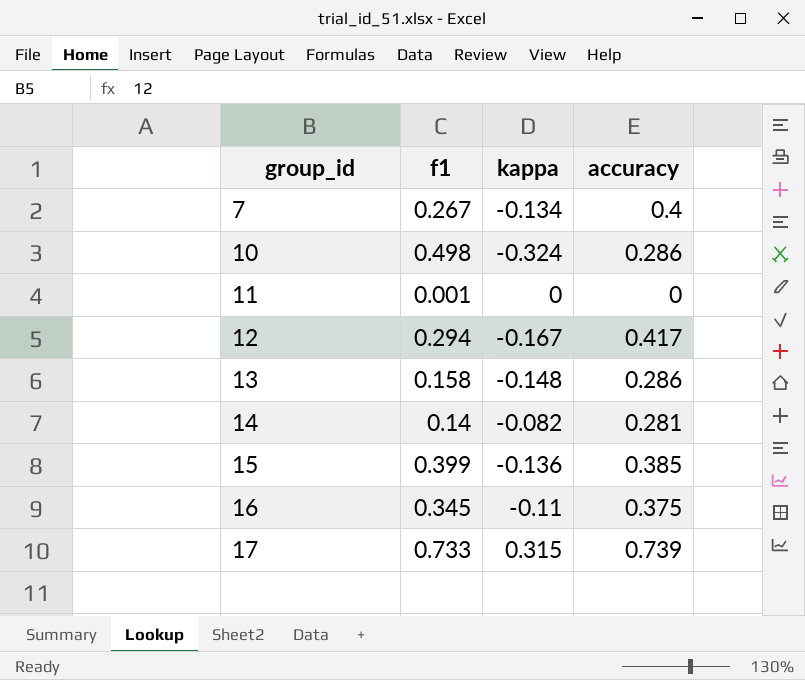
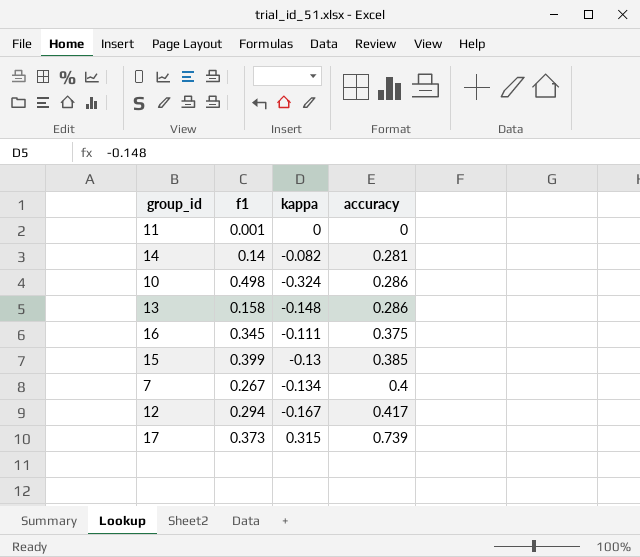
row order: group_id ascending -> accuracy ascending
16 | kappa: -0.11 -> -0.111
15 | kappa: -0.136 -> -0.13
17 | f1: 0.733 -> 0.373

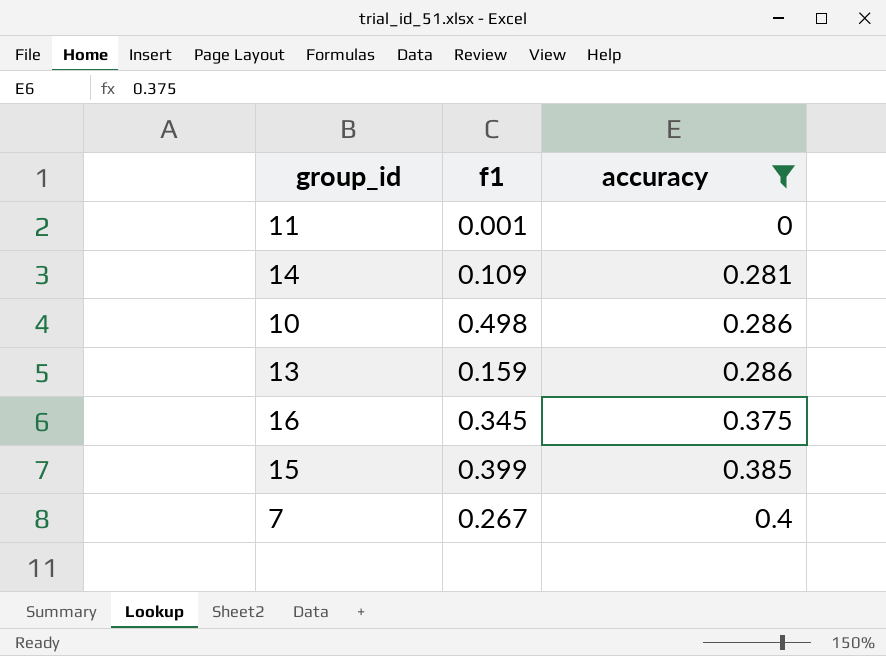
filter: none -> accuracy <= 0.4
column kappa | position: 3 -> none
14 | f1: 0.14 -> 0.109
13 | f1: 0.158 -> 0.159

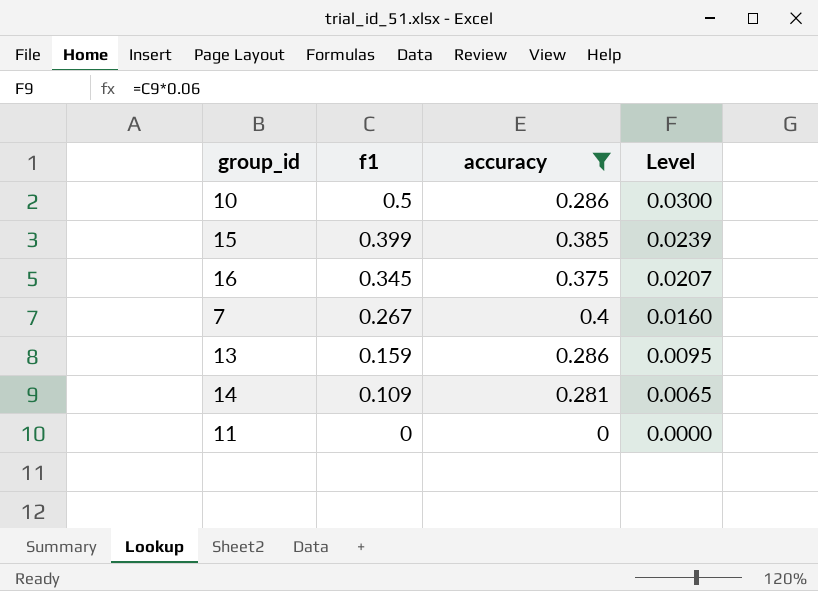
row order: accuracy ascending -> f1 descending
column Level | formula: none -> [f1] * 0.06
10 | f1: 0.498 -> 0.5
11 | f1: 0.001 -> 0

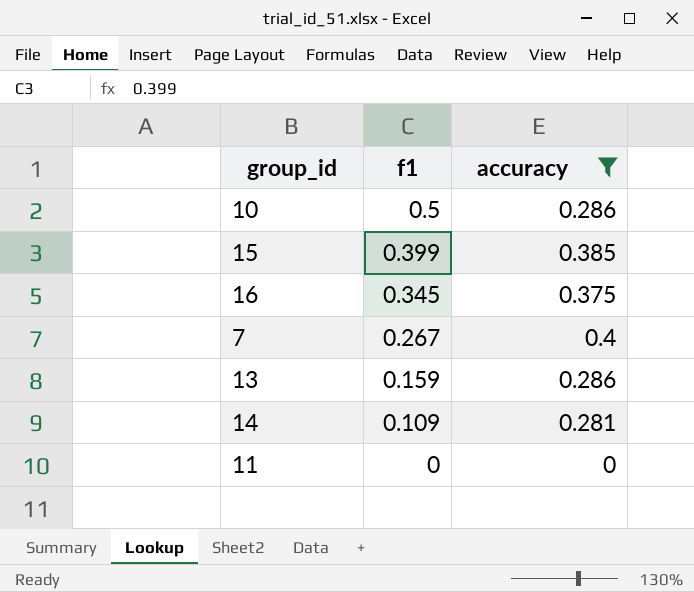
column Level | formula: [f1] * 0.06 -> none

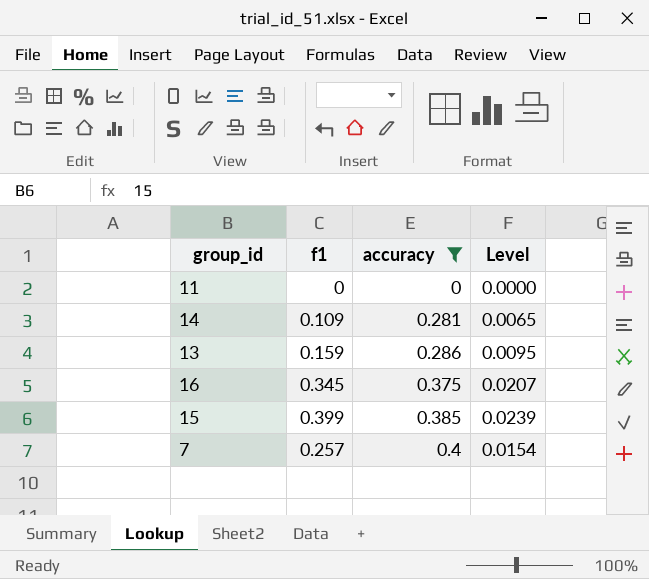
row order: f1 descending -> accuracy ascending
column Level | formula: none -> [f1] * 0.06
row 10: 0.5 | 0.286 -> none
7 | f1: 0.267 -> 0.257

